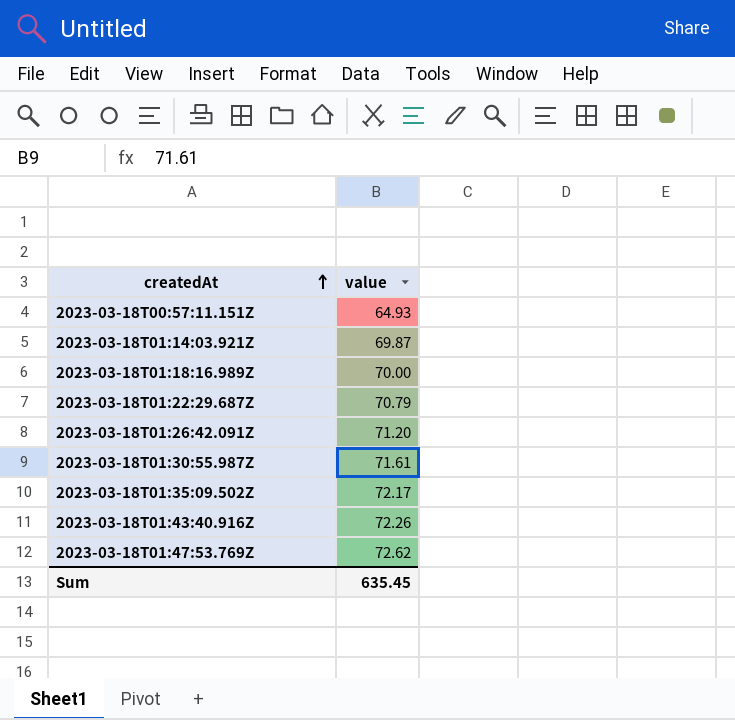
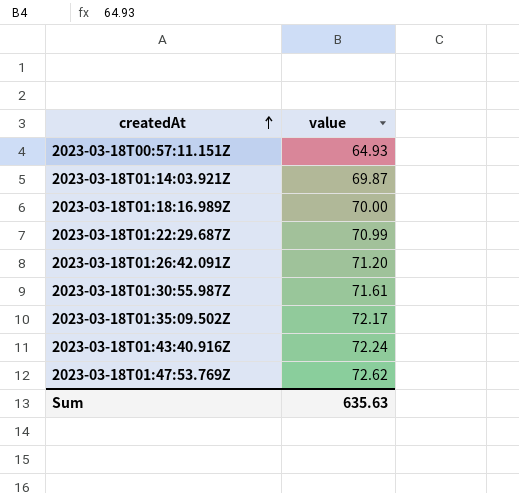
2023-03-18T01:22:29.687Z | value: 70.79 -> 70.99
2023-03-18T01:43:40.916Z | value: 72.26 -> 72.24
Sum | value: 635.45 -> 635.63

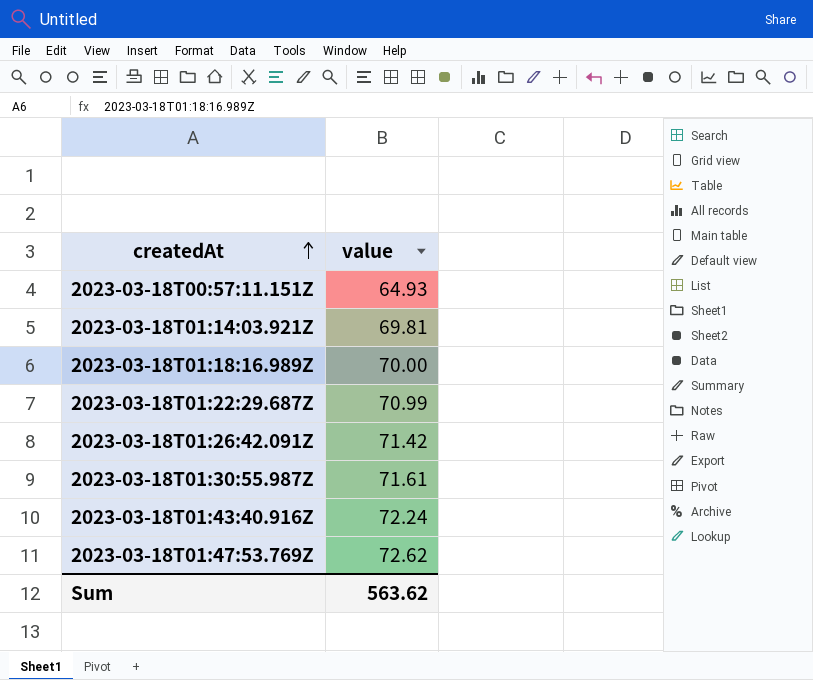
row 2023-03-18T01:35:09.502Z: 72.17 -> none
2023-03-18T01:14:03.921Z | value: 69.87 -> 69.81
2023-03-18T01:26:42.091Z | value: 71.20 -> 71.42
Sum | value: 635.63 -> 563.62

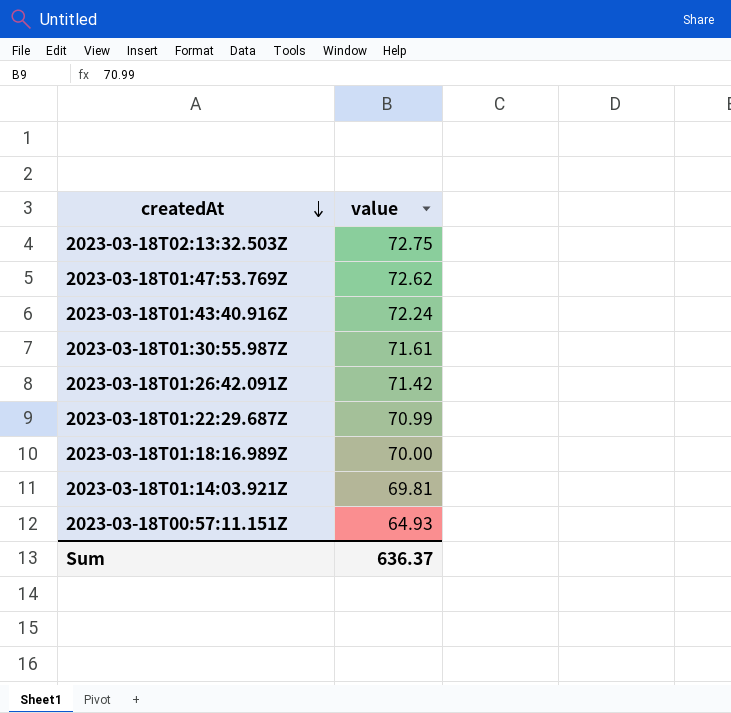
row order: createdAt ascending -> createdAt descending
row 2023-03-18T02:13:32.503Z: none -> 72.75
Sum | value: 563.62 -> 636.37

